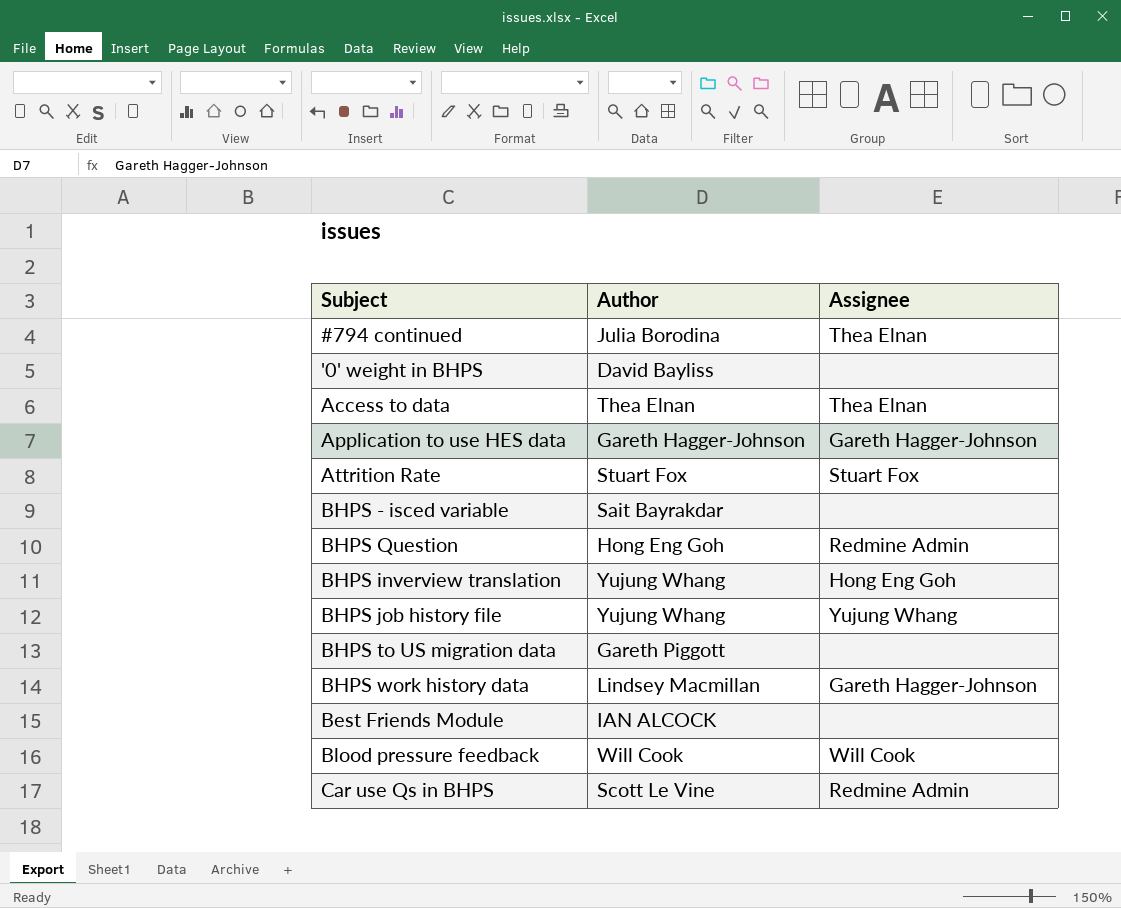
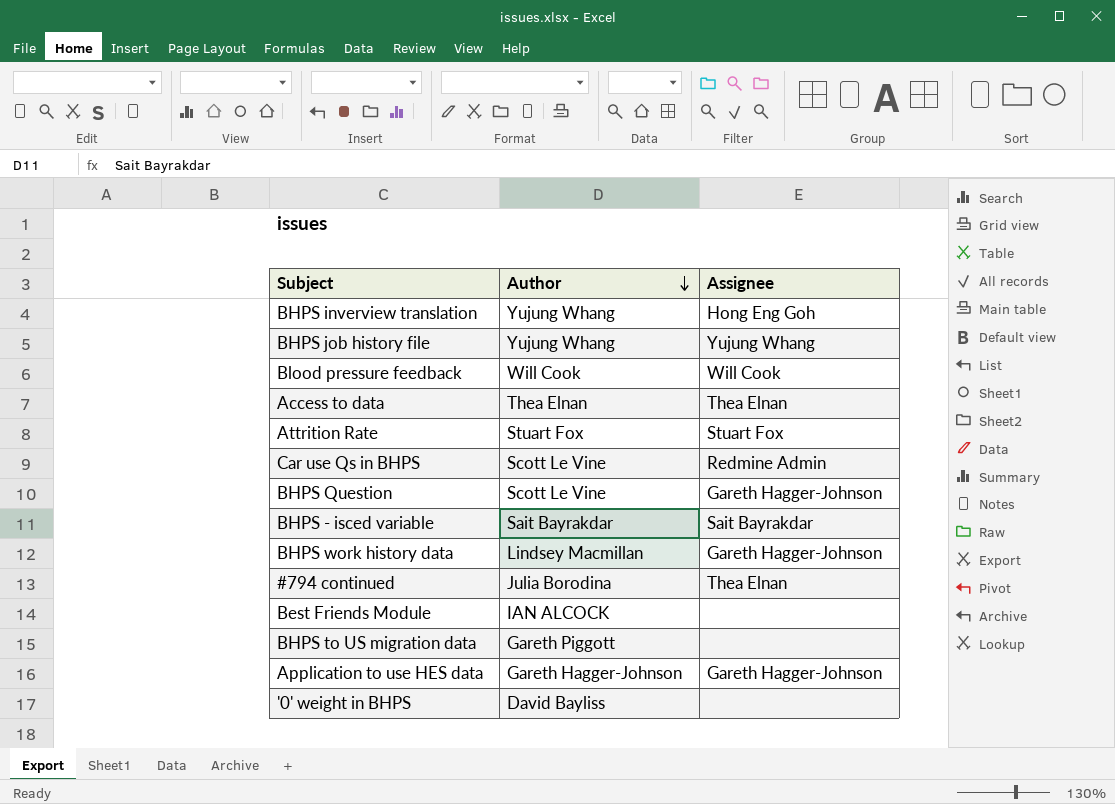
row order: none -> Author descending
BHPS Question | Author: Hong Eng Goh -> Scott Le Vine
BHPS Question | Assignee: Redmine Admin -> Gareth Hagger-Johnson
BHPS - isced variable | Assignee: none -> Sait Bayrakdar

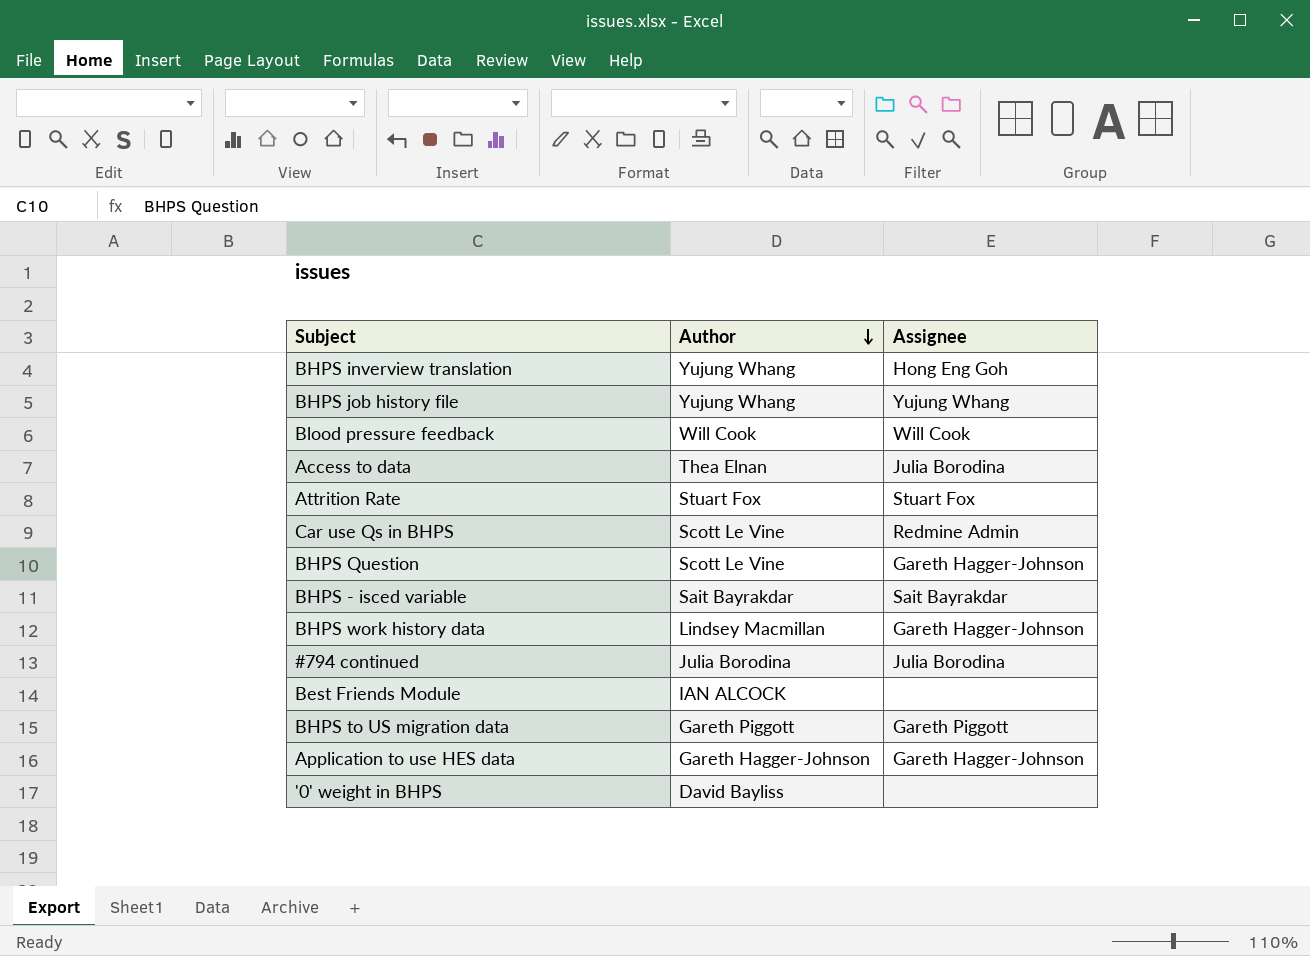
Access to data | Assignee: Thea Elnan -> Julia Borodina
#794 continued | Assignee: Thea Elnan -> Julia Borodina
BHPS to US migration data | Assignee: none -> Gareth Piggott

